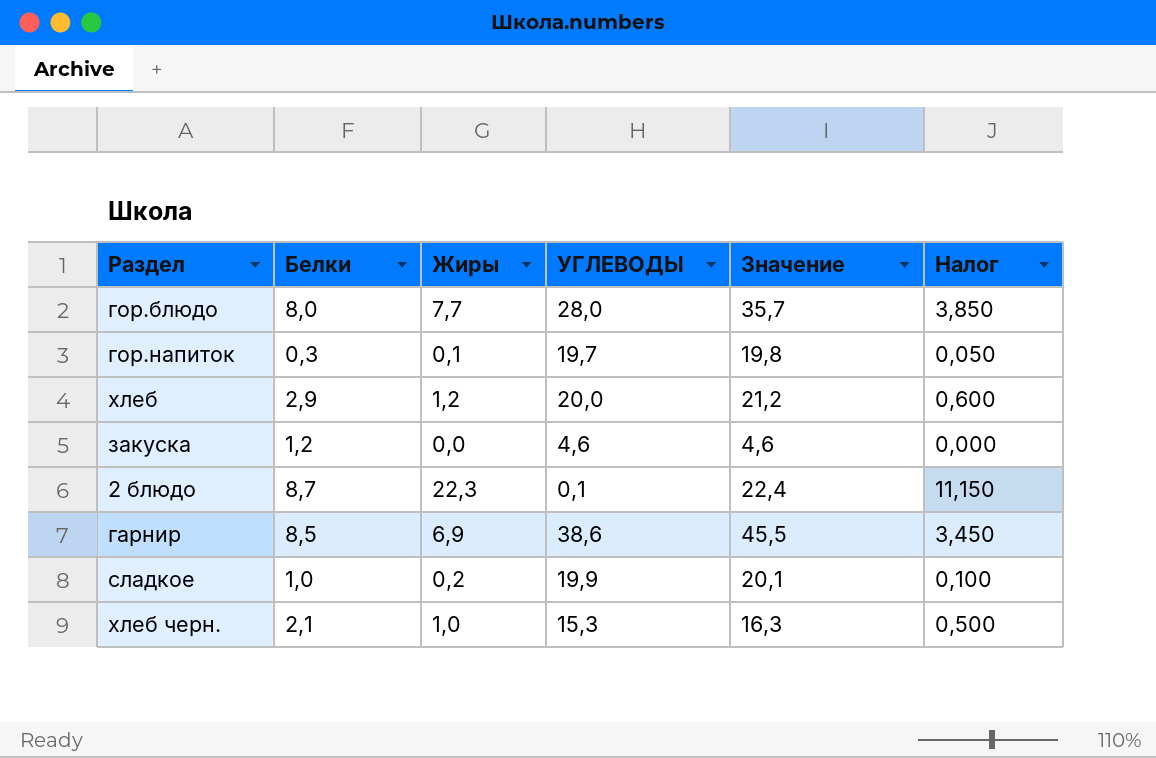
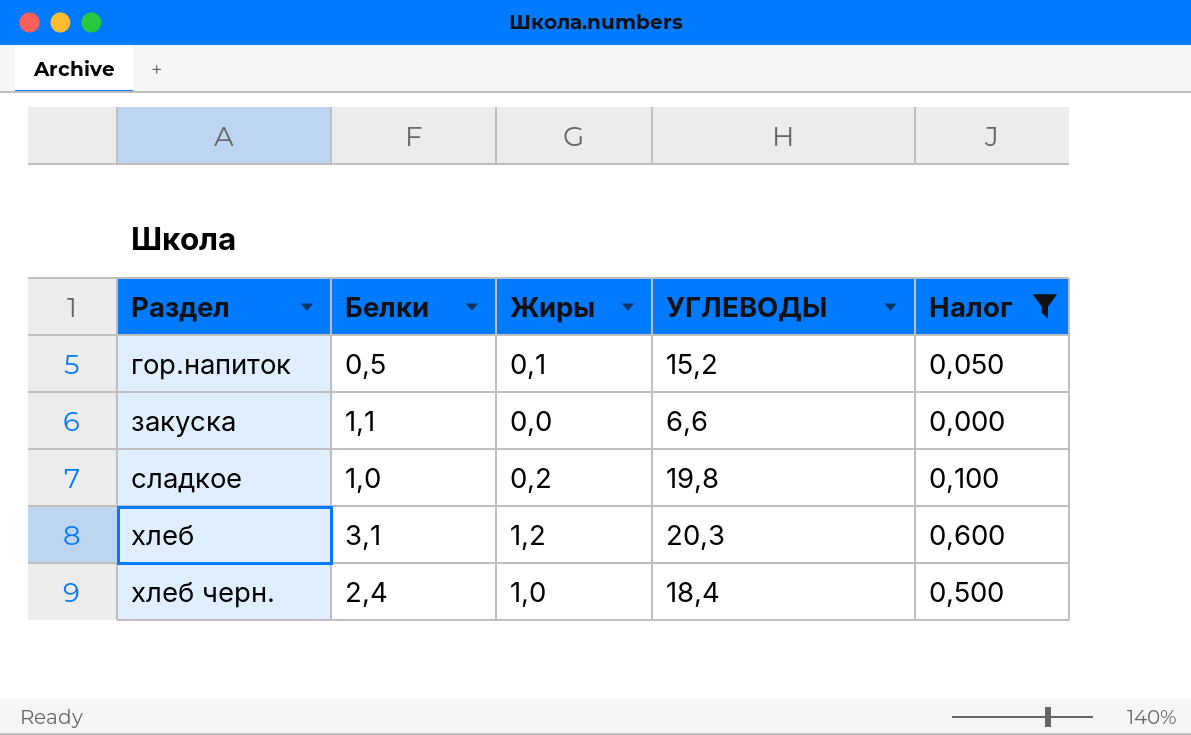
filter: none -> Налог <= 0,600
row order: none -> Раздел ascending
column Значение | formula: [Жиры] + [УГЛЕВОДЫ] -> none
гор.напиток | Белки: 0,3 -> 0,5
гор.напиток | УГЛЕВОДЫ: 19,7 -> 15,2
закуска | Белки: 1,2 -> 1,1
закуска | УГЛЕВОДЫ: 4,6 -> 6,6
сладкое | УГЛЕВОДЫ: 19,9 -> 19,8
хлеб | Белки: 2,9 -> 3,1
хлеб | УГЛЕВОДЫ: 20,0 -> 20,3
хлеб черн. | Белки: 2,1 -> 2,4
хлеб черн. | УГЛЕВОДЫ: 15,3 -> 18,4

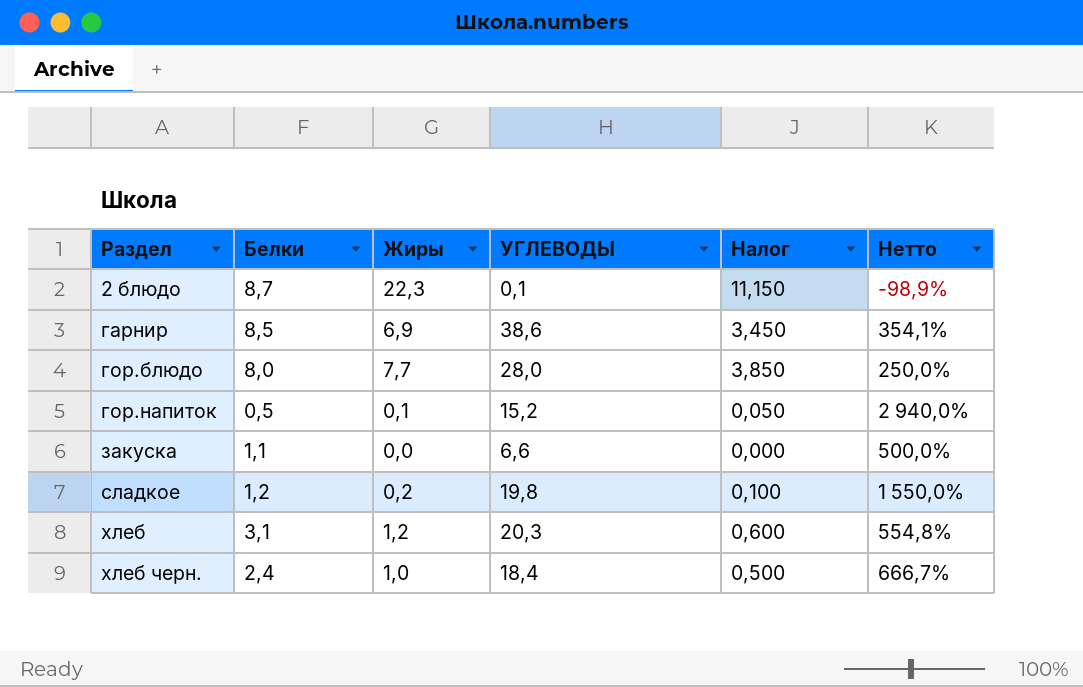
filter: Налог <= 0,600 -> none
column Нетто | formula: none -> ([УГЛЕВОДЫ] - [Белки]) / [Белки]
сладкое | Белки: 1,0 -> 1,2

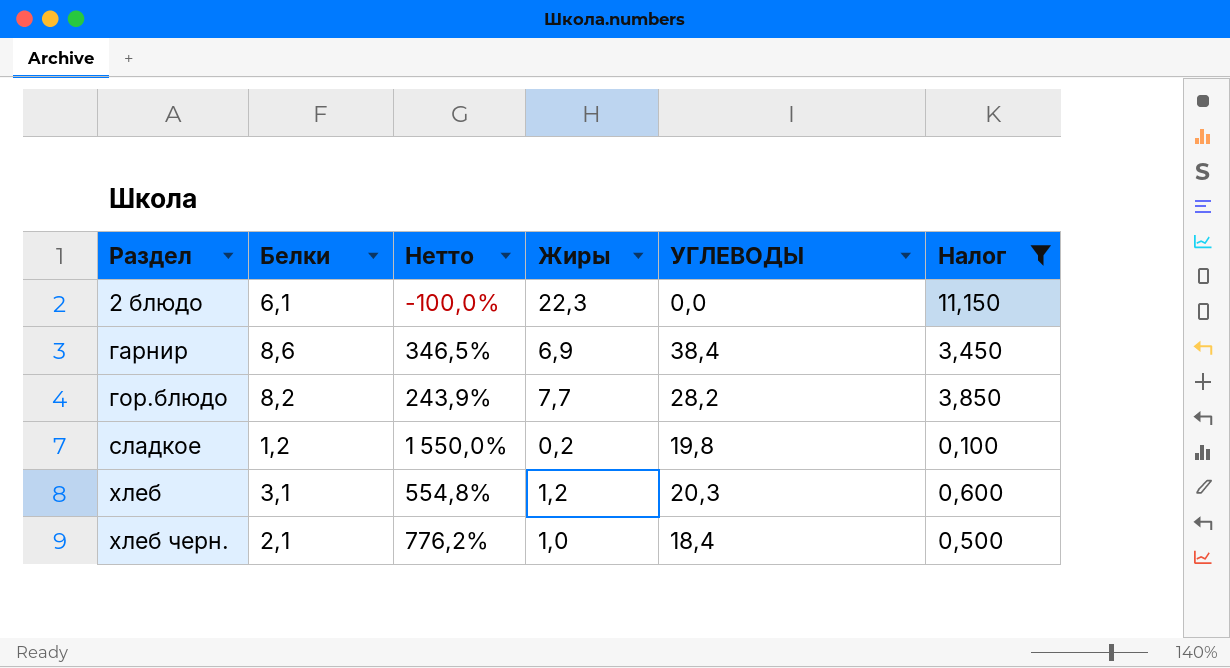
filter: none -> Налог >= 0,100
column Нетто | position: 6 -> 3
2 блюдо | Белки: 8,7 -> 6,1
2 блюдо | Нетто: -98,9% -> -100,0%
2 блюдо | УГЛЕВОДЫ: 0,1 -> 0,0
гарнир | Белки: 8,5 -> 8,6
гарнир | Нетто: 354,1% -> 346,5%
гарнир | УГЛЕВОДЫ: 38,6 -> 38,4
гор.блюдо | Белки: 8,0 -> 8,2
гор.блюдо | Нетто: 250,0% -> 243,9%
гор.блюдо | УГЛЕВОДЫ: 28,0 -> 28,2
хлеб черн. | Белки: 2,4 -> 2,1
хлеб черн. | Нетто: 666,7% -> 776,2%

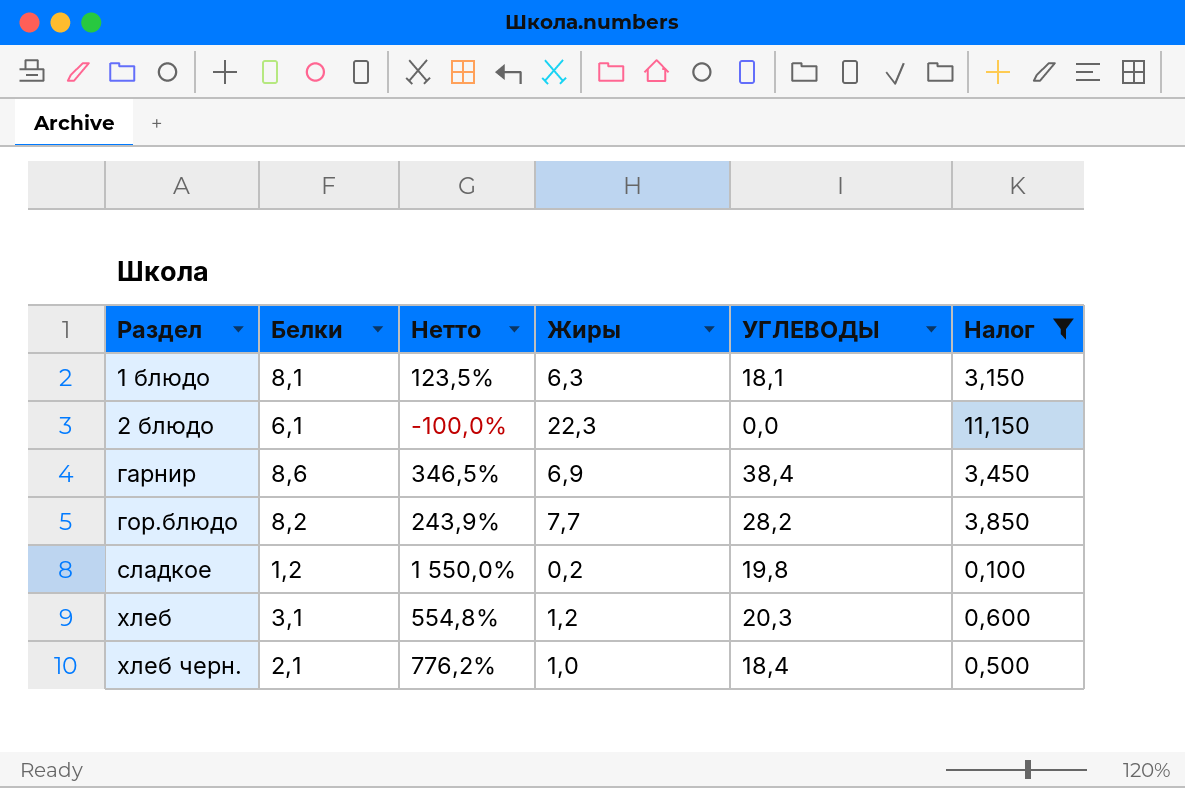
row 1 блюдо: none -> 8,1 | 123,5% | 6,3 | 18,1 | 3,150

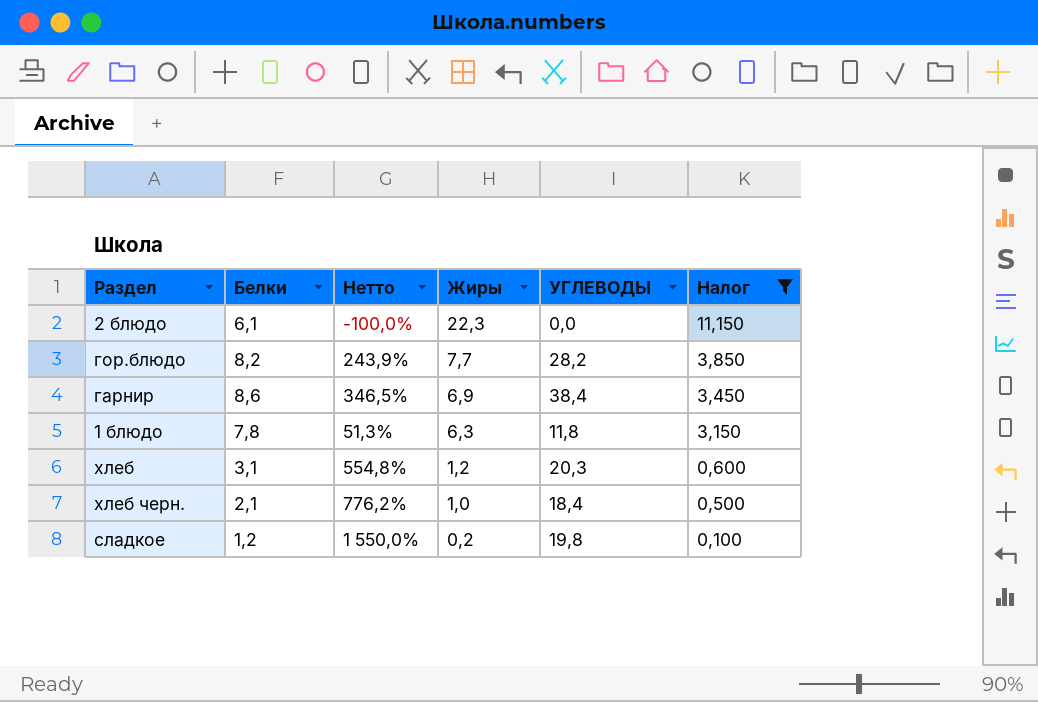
row order: Раздел ascending -> Жиры descending
1 блюдо | Белки: 8,1 -> 7,8
1 блюдо | Нетто: 123,5% -> 51,3%
1 блюдо | УГЛЕВОДЫ: 18,1 -> 11,8

